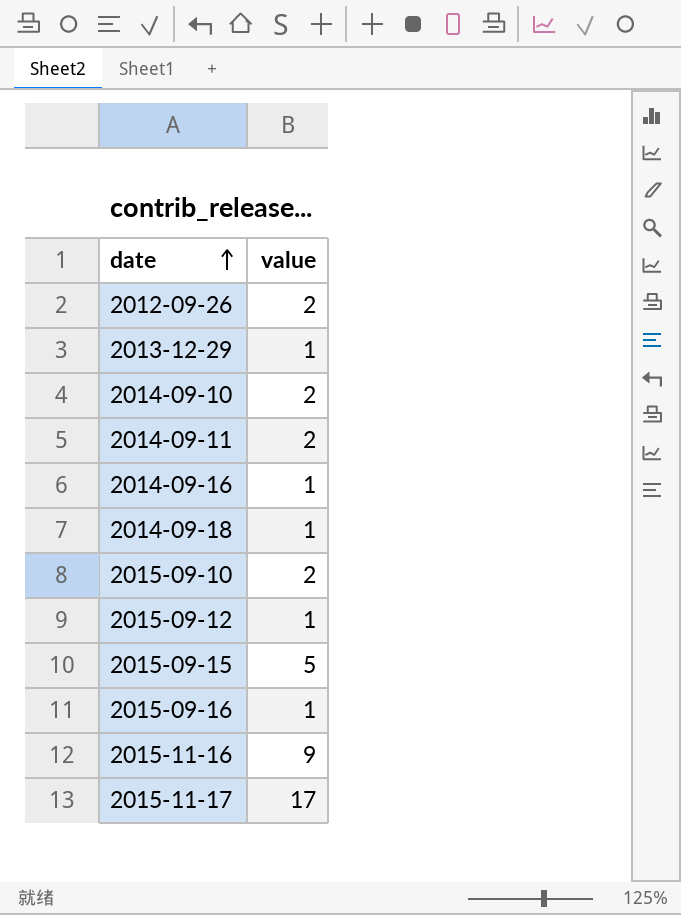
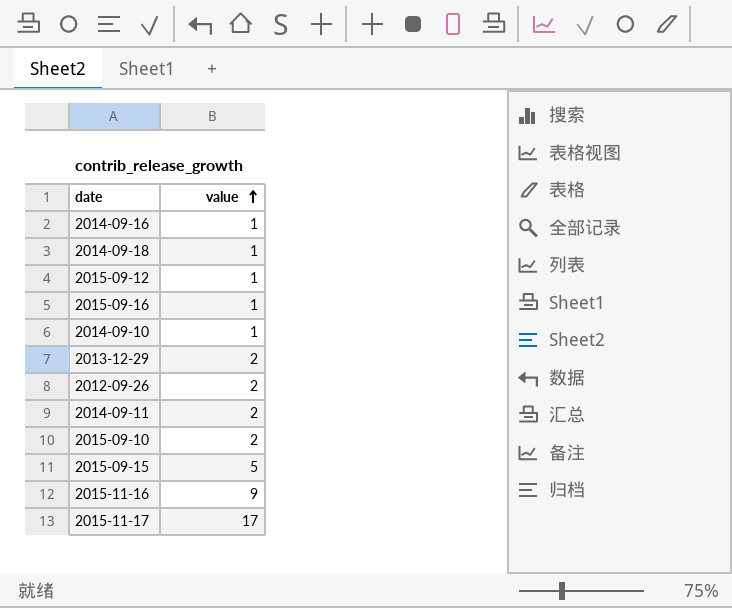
row order: date ascending -> value ascending
2014-09-10 | value: 2 -> 1
2013-12-29 | value: 1 -> 2

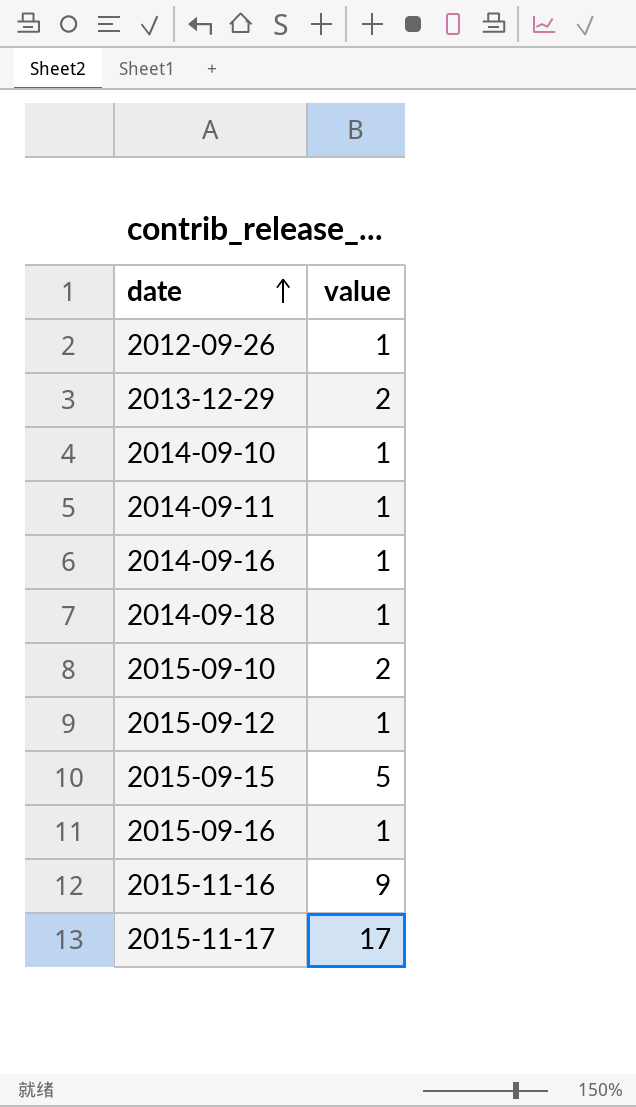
row order: value ascending -> date ascending
2012-09-26 | value: 2 -> 1
2014-09-11 | value: 2 -> 1

